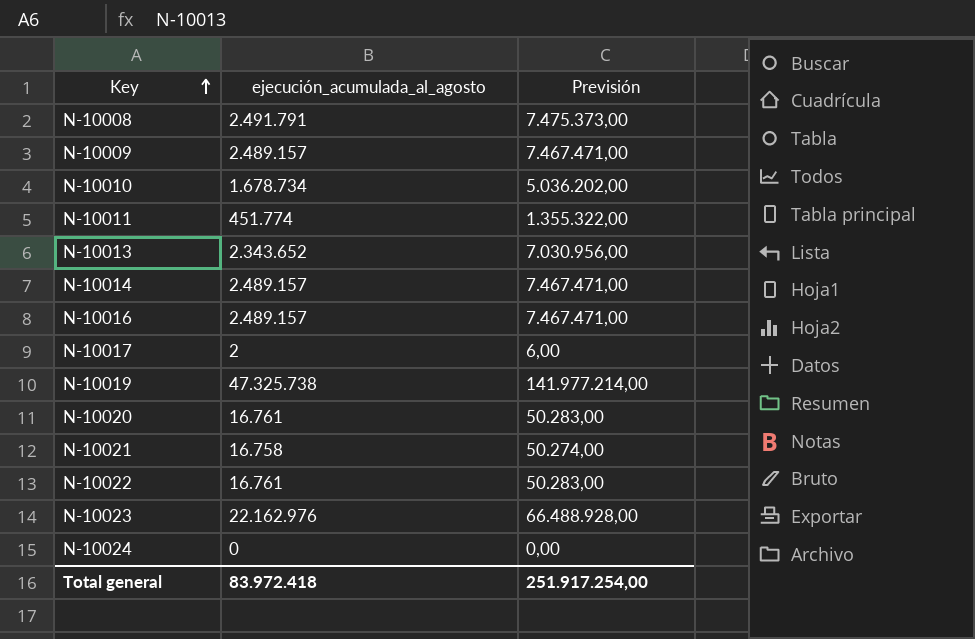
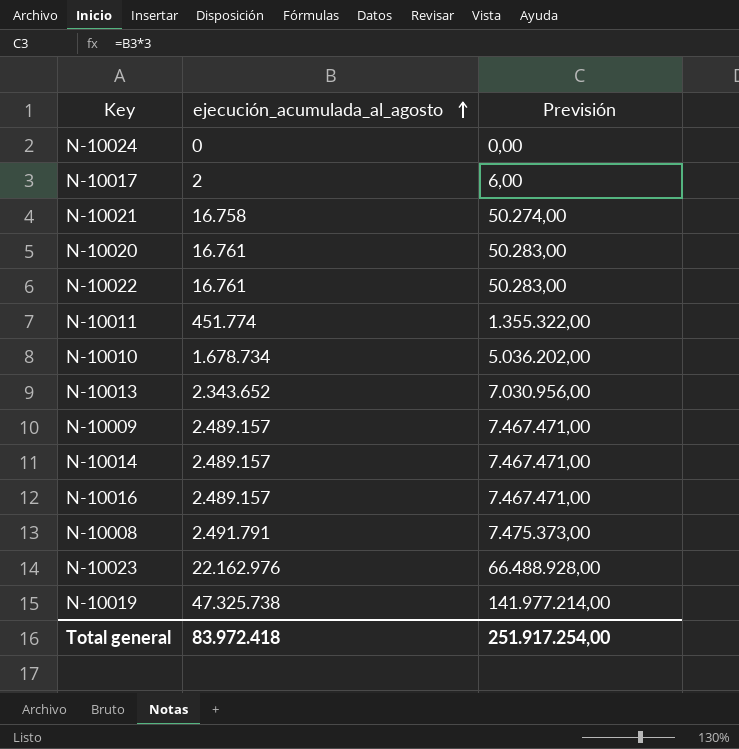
row order: Key ascending -> ejecución_acumulada_al_agosto ascending

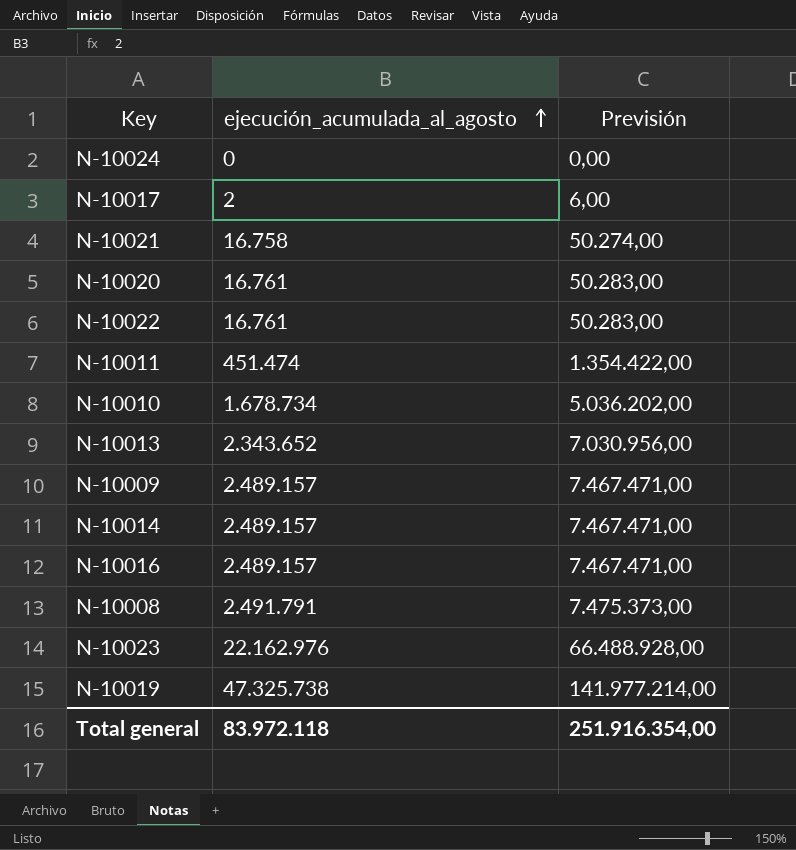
N-10011 | ejecución_acumulada_al_agosto: 451.774 -> 451.474
N-10011 | Previsión: 1.355.322,00 -> 1.354.422,00
Total general | ejecución_acumulada_al_agosto: 83.972.418 -> 83.972.118
Total general | Previsión: 251.917.254,00 -> 251.916.354,00

